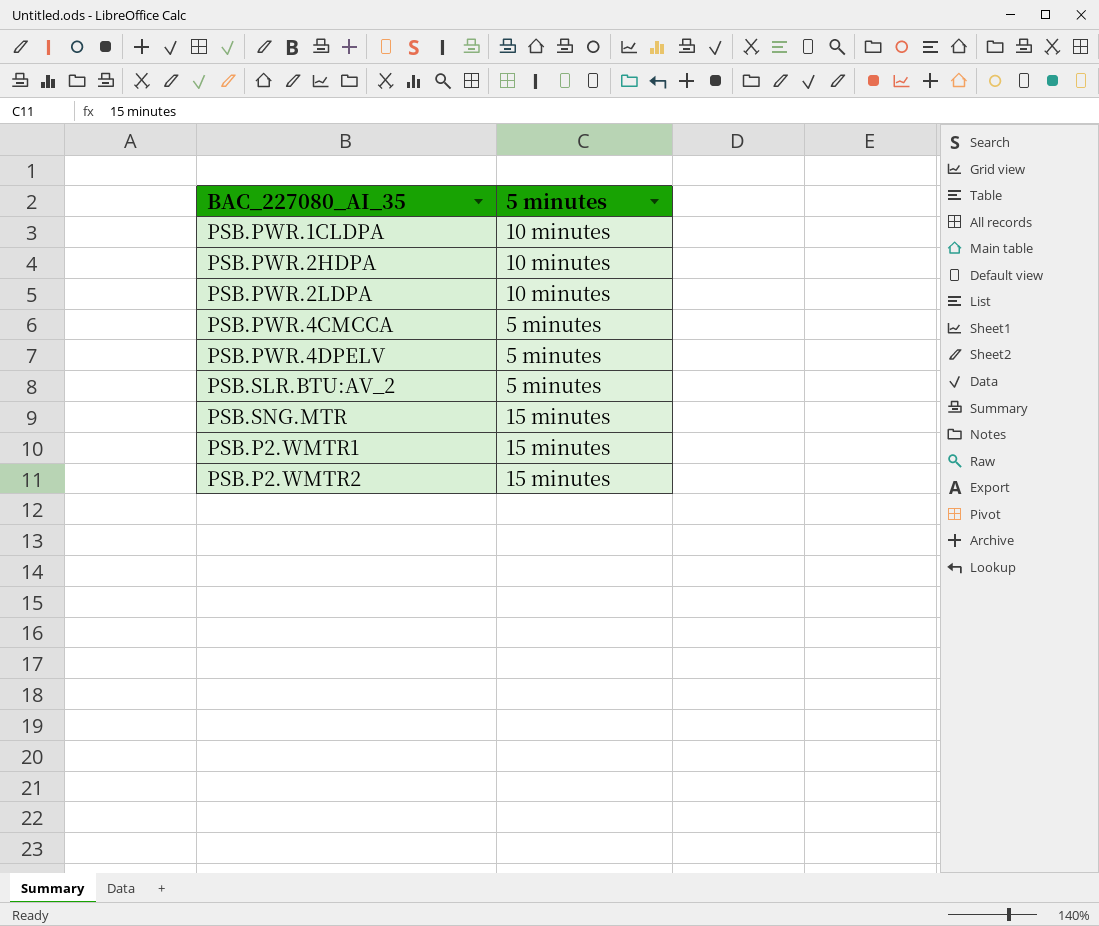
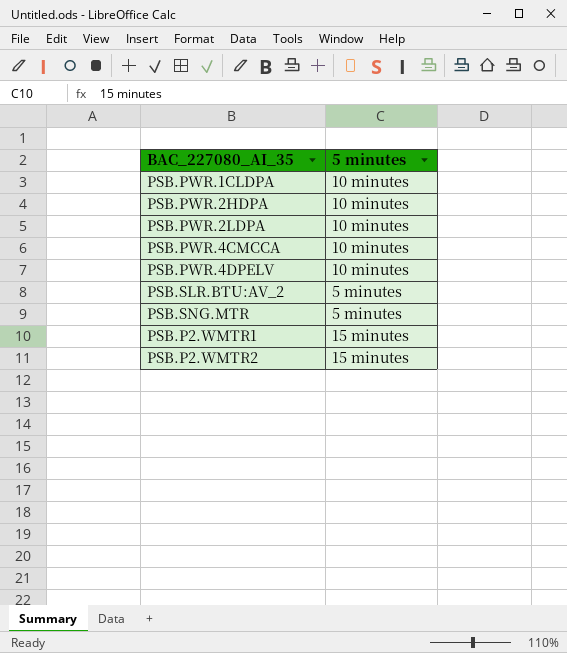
PSB.PWR.4CMCCA | 5 minutes: 5 minutes -> 10 minutes
PSB.PWR.4DPELV | 5 minutes: 5 minutes -> 10 minutes
PSB.SNG.MTR | 5 minutes: 15 minutes -> 5 minutes

